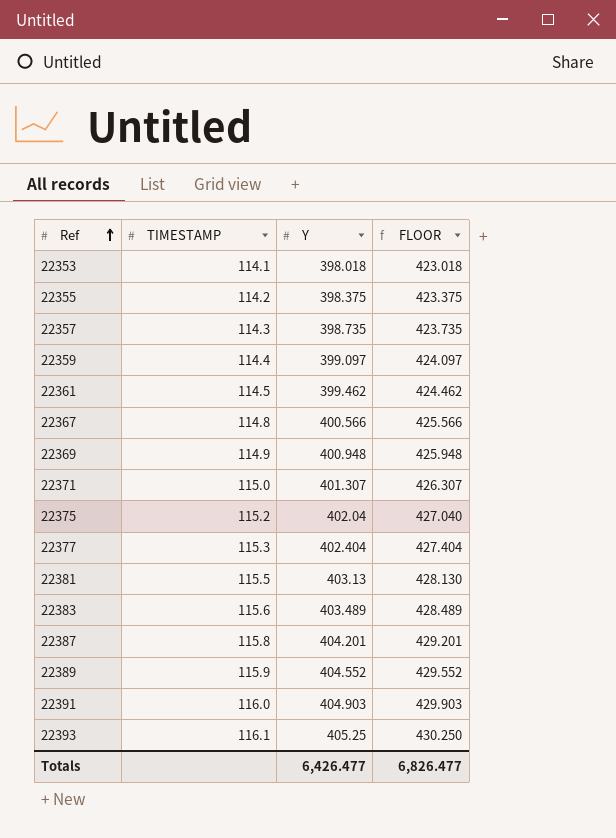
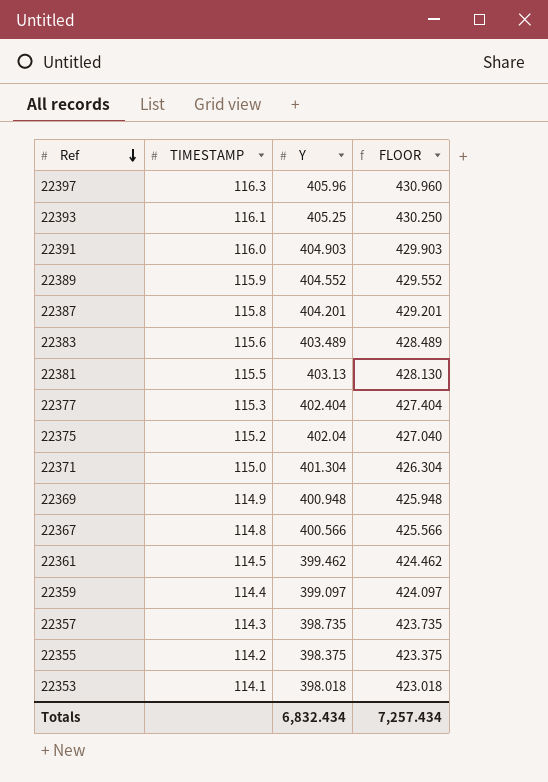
row order: Ref ascending -> Ref descending
row 22397: none -> 116.3 | 405.96 | 430.960
22371 | Y: 401.307 -> 401.304
22371 | FLOOR: 426.307 -> 426.304
Totals | Y: 6,426.477 -> 6,832.434
Totals | FLOOR: 6,826.477 -> 7,257.434

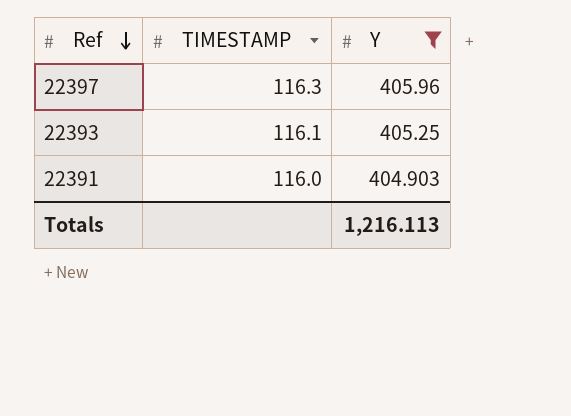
filter: none -> Y >= 404.903
column FLOOR | formula: [Y] + 25 -> none
Totals | Y: 6,832.434 -> 1,216.113

